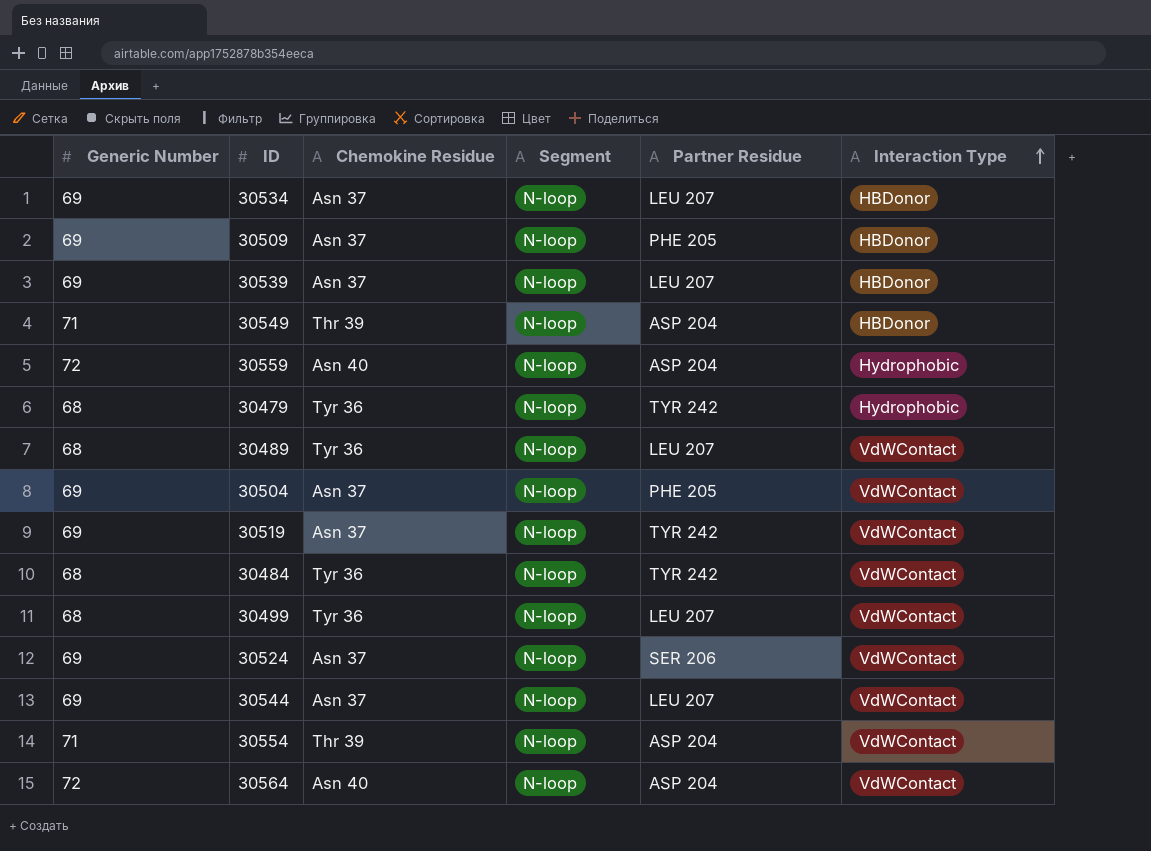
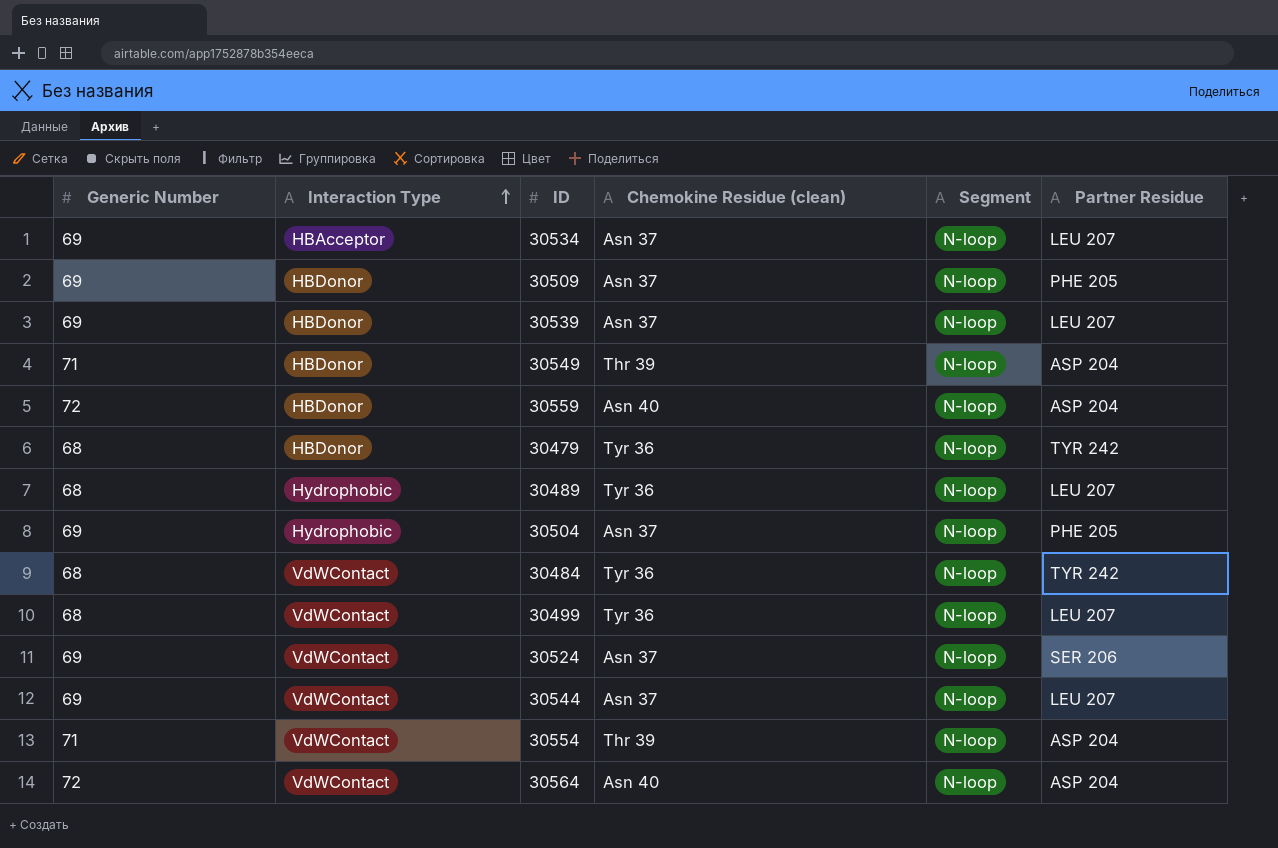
column Interaction Type | position: 6 -> 2
column name: Chemokine Residue -> Chemokine Residue (clean)
row 30519: 69 | Asn 37 | N-loop | TYR 242 | VdWContact -> none
30534 | Interaction Type: HBDonor -> HBAcceptor
30559 | Interaction Type: Hydrophobic -> HBDonor
30479 | Interaction Type: Hydrophobic -> HBDonor
30489 | Interaction Type: VdWContact -> Hydrophobic
30504 | Interaction Type: VdWContact -> Hydrophobic

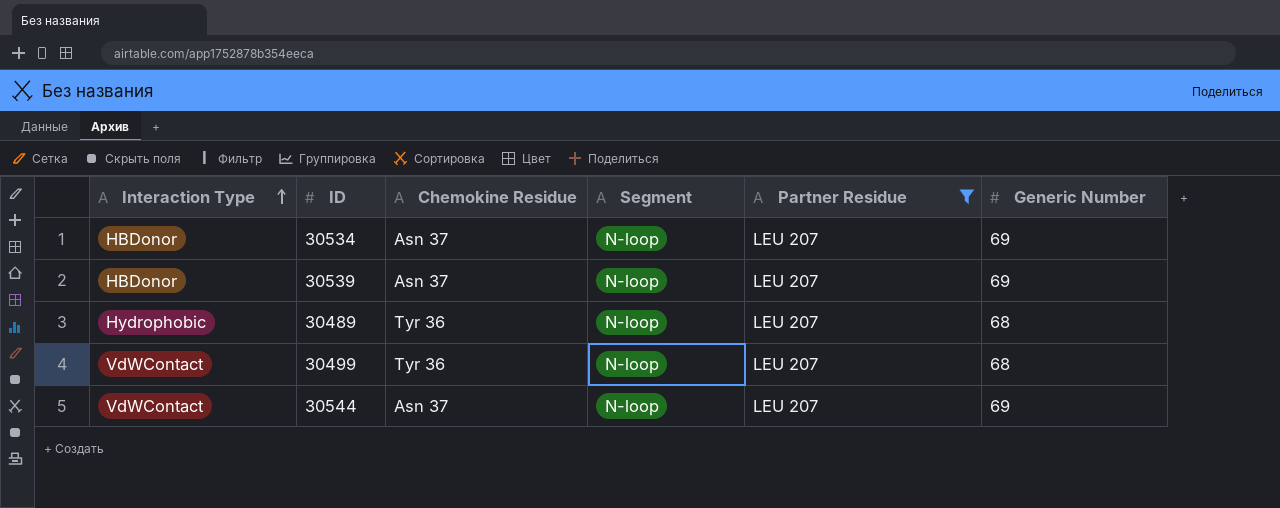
filter: none -> Partner Residue = LEU 207
column name: Chemokine Residue (clean) -> Chemokine Residue
column Generic Number | position: 1 -> 6
30534 | Interaction Type: HBAcceptor -> HBDonor

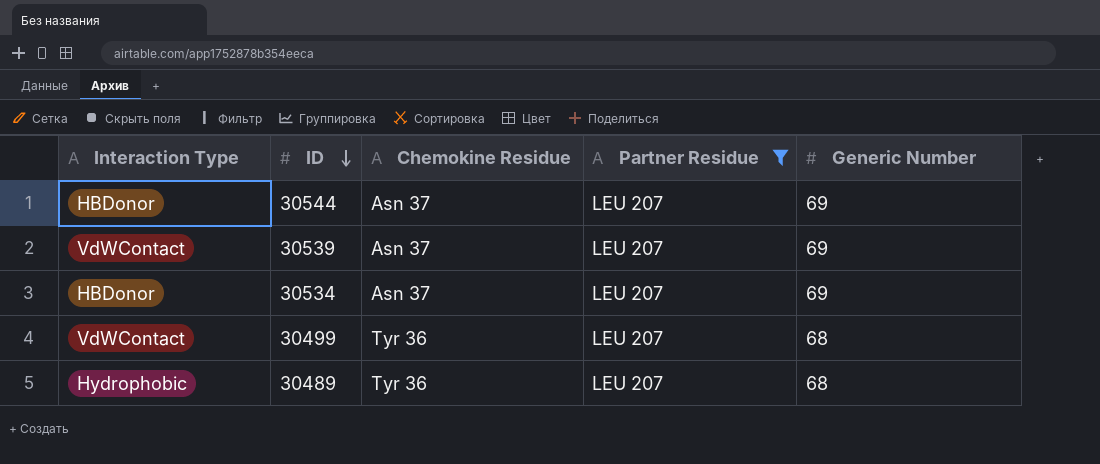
row order: Interaction Type ascending -> ID descending
column Segment | position: 4 -> none
30544 | Interaction Type: VdWContact -> HBDonor
30539 | Interaction Type: HBDonor -> VdWContact

